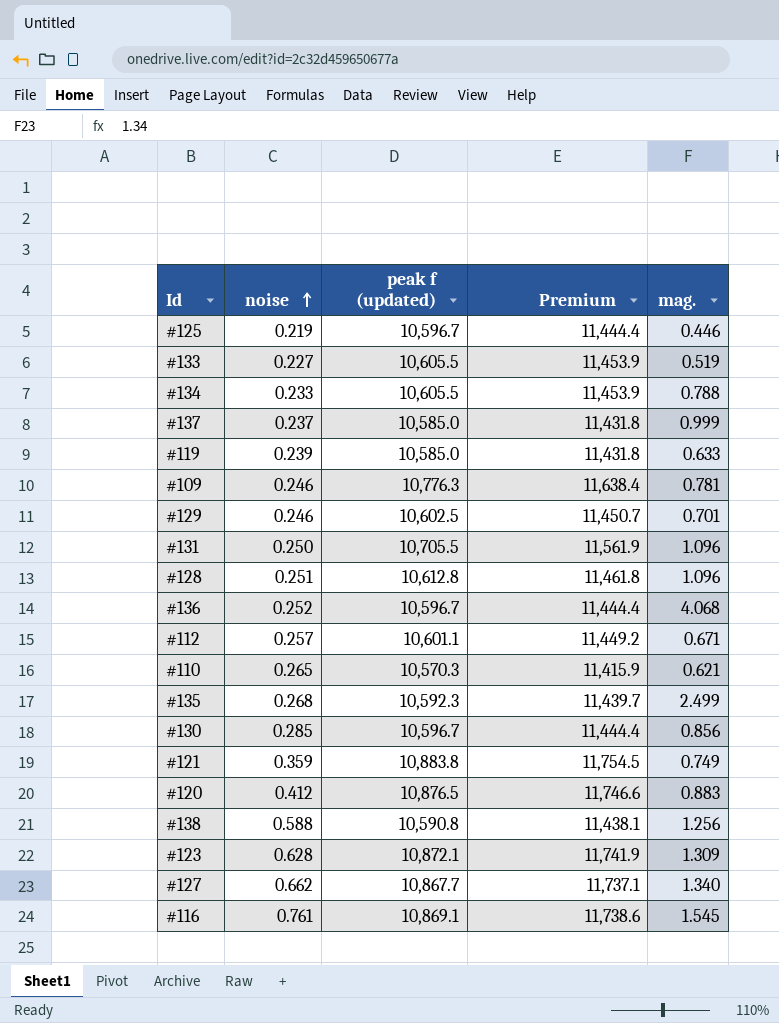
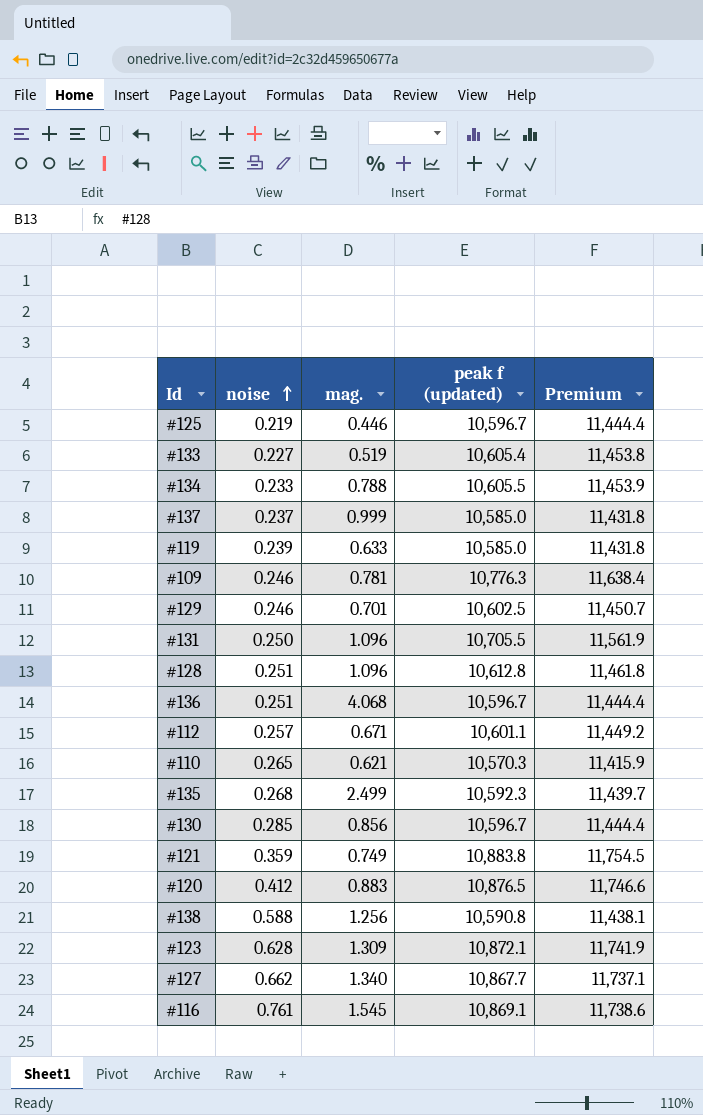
column mag. | position: 5 -> 3
#133 | peak f (updated): 10,605.5 -> 10,605.4
#133 | Premium: 11,453.9 -> 11,453.8
#136 | noise: 0.252 -> 0.251

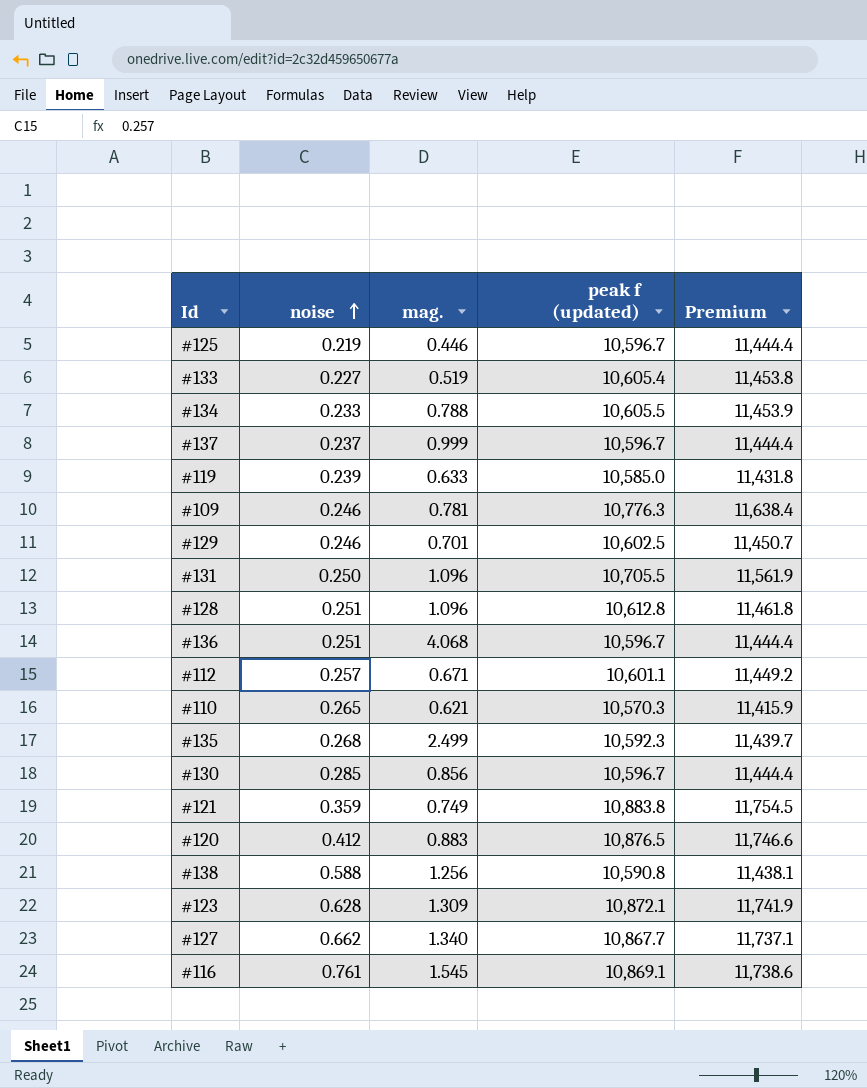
#137 | peak f (updated): 10,585.0 -> 10,596.7
#137 | Premium: 11,431.8 -> 11,444.4

